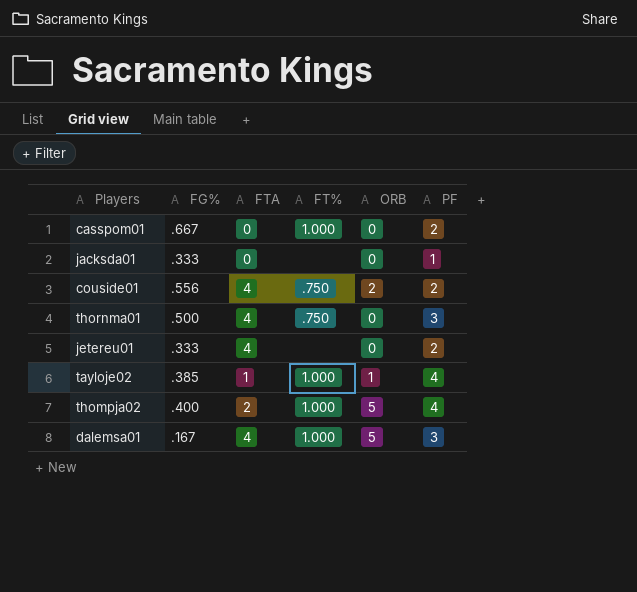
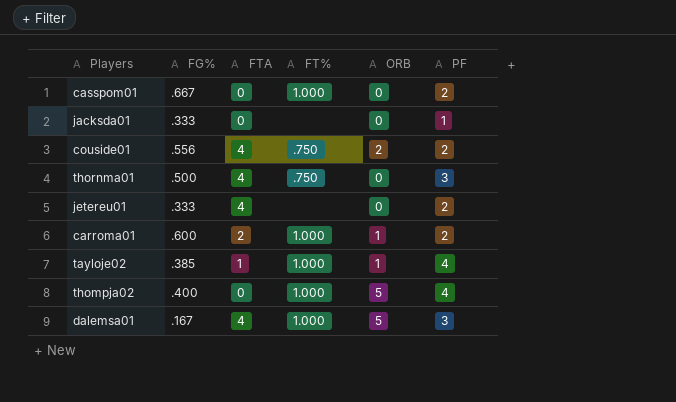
row carroma01: none -> .600 | 2 | 1.000 | 1 | 2
thompja02 | FTA: 2 -> 0

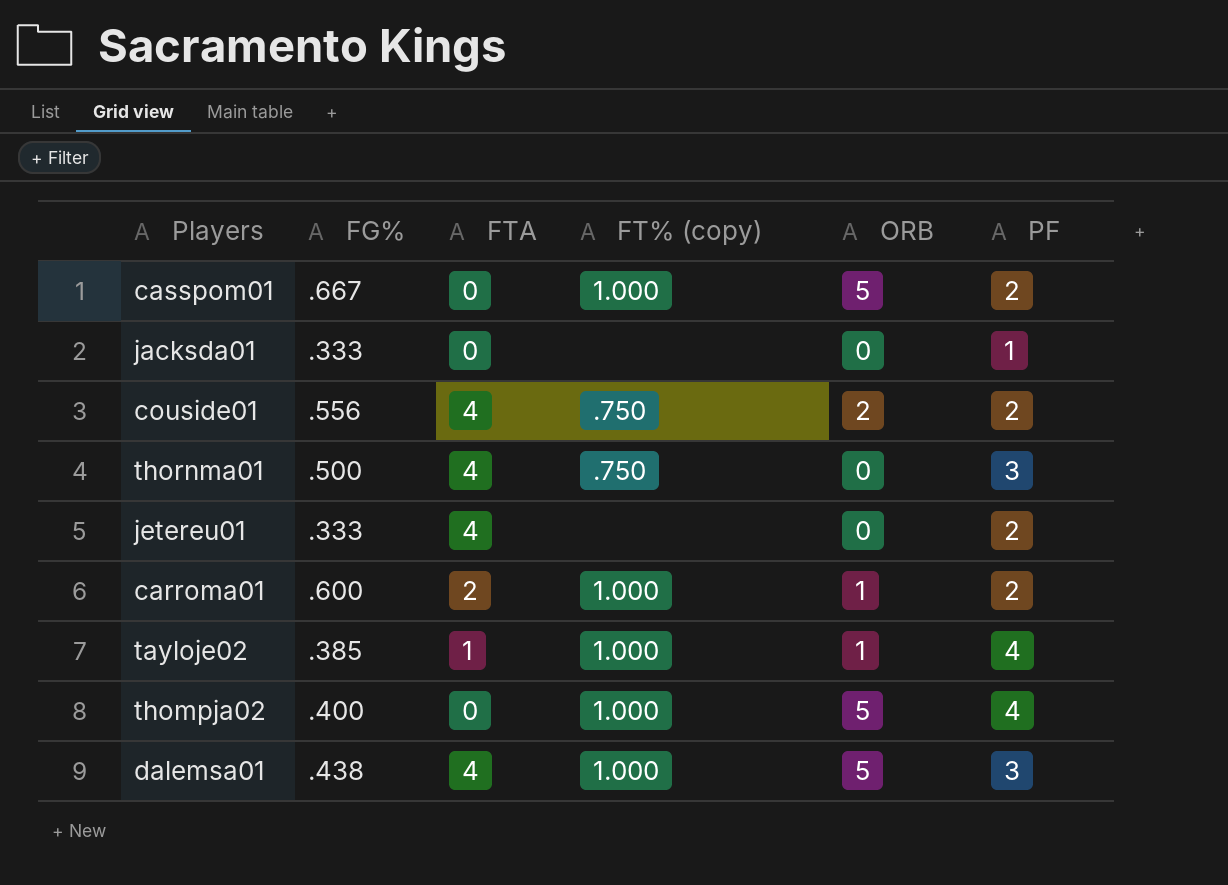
column name: FT% -> FT% (copy)
casspom01 | ORB: 0 -> 5
dalemsa01 | FG%: .167 -> .438

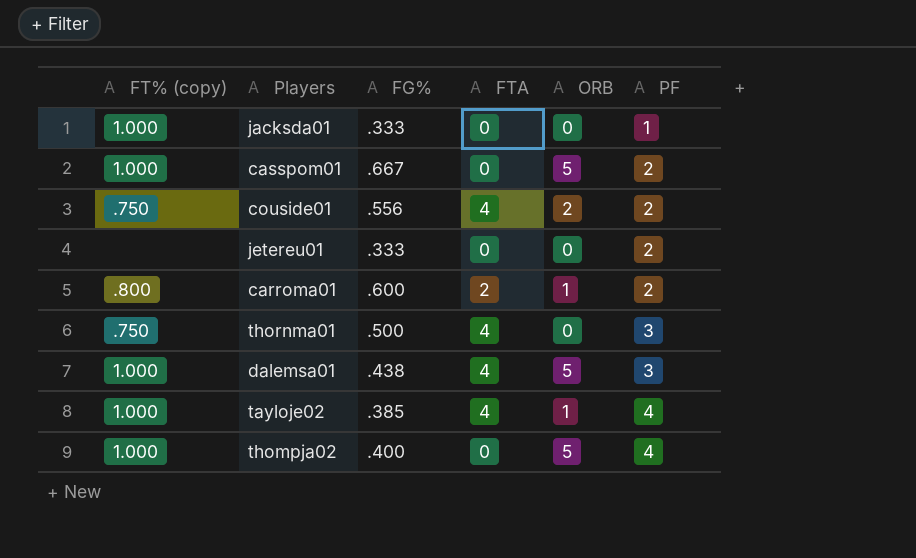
row order: none -> PF ascending
column FT% (copy) | position: 4 -> 1
jacksda01 | FT% (copy): none -> 1.000
jetereu01 | FTA: 4 -> 0
carroma01 | FT% (copy): 1.000 -> .800
tayloje02 | FTA: 1 -> 4

